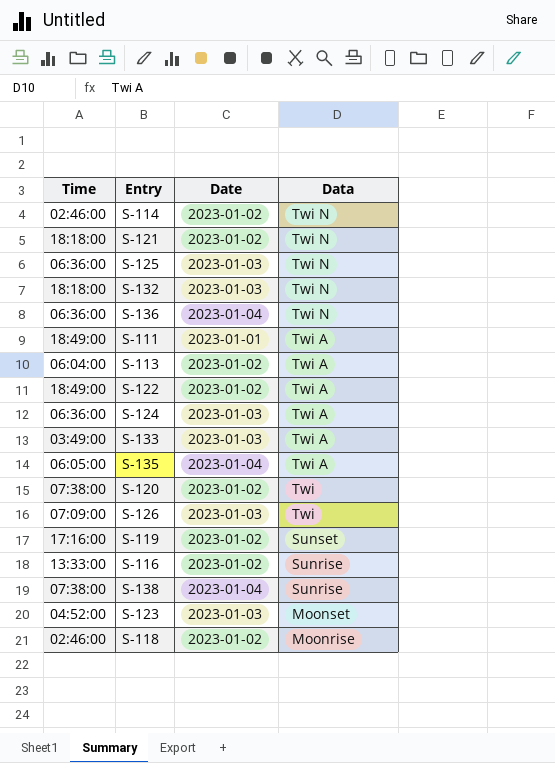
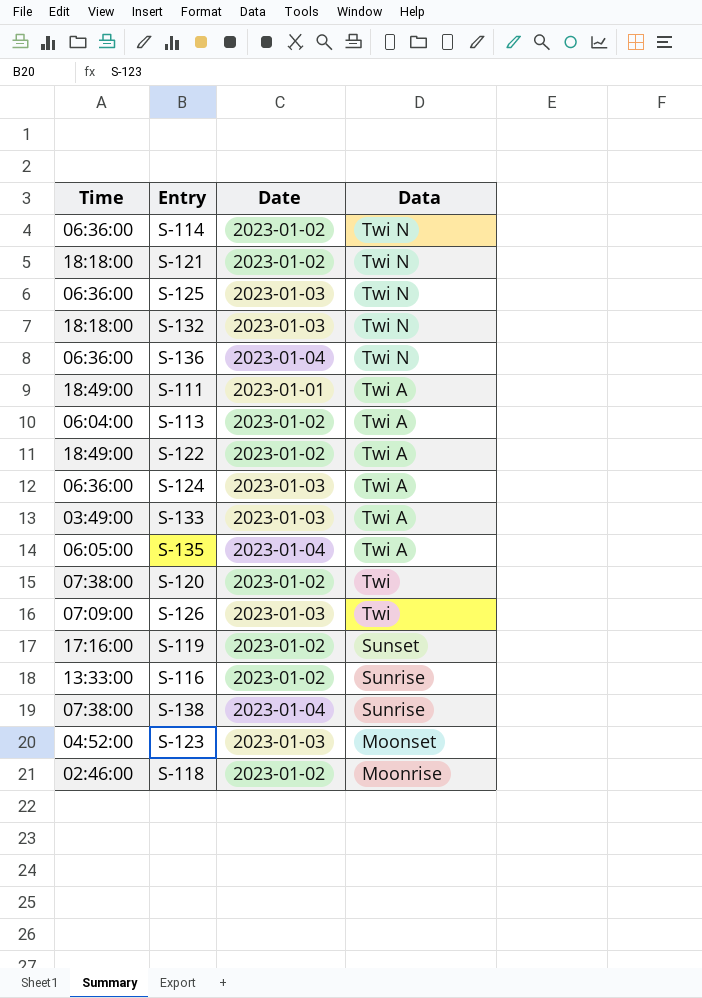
S-114 | Time: 02:46:00 -> 06:36:00

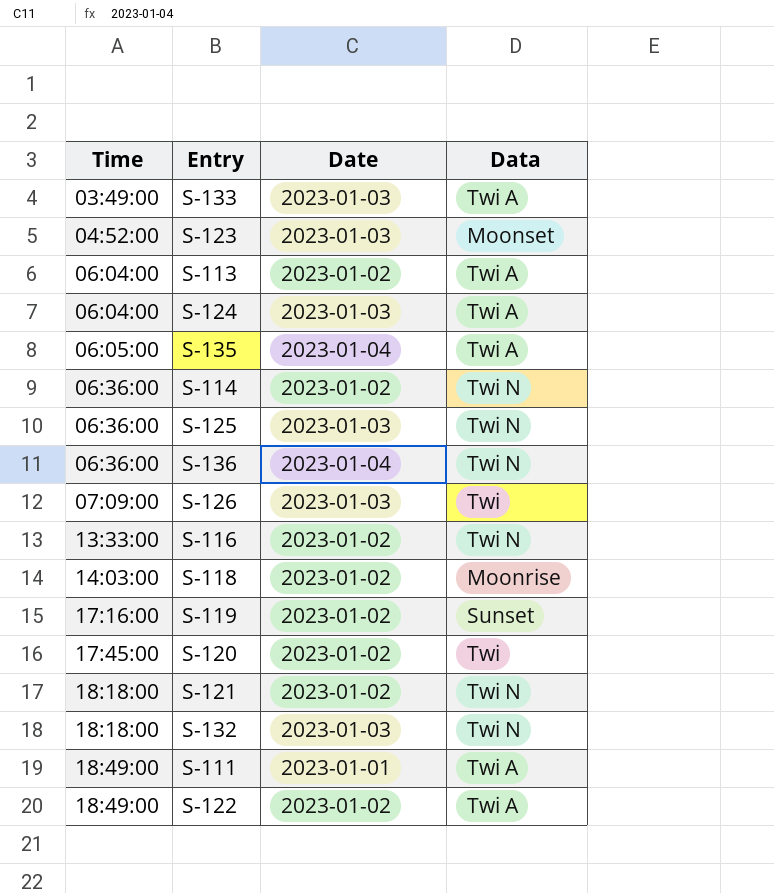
row order: Data descending -> Time ascending
row S-138: 07:38:00 | 2023-01-04 | Sunrise -> none
S-124 | Time: 06:36:00 -> 06:04:00
S-116 | Data: Sunrise -> Twi N
S-118 | Time: 02:46:00 -> 14:03:00
S-120 | Time: 07:38:00 -> 17:45:00

